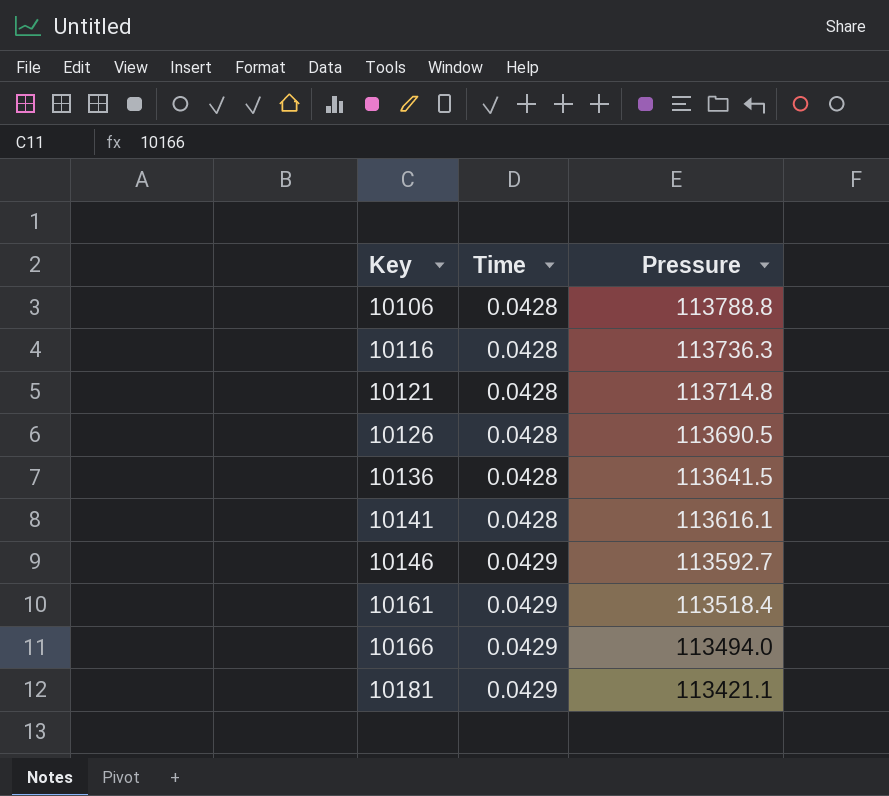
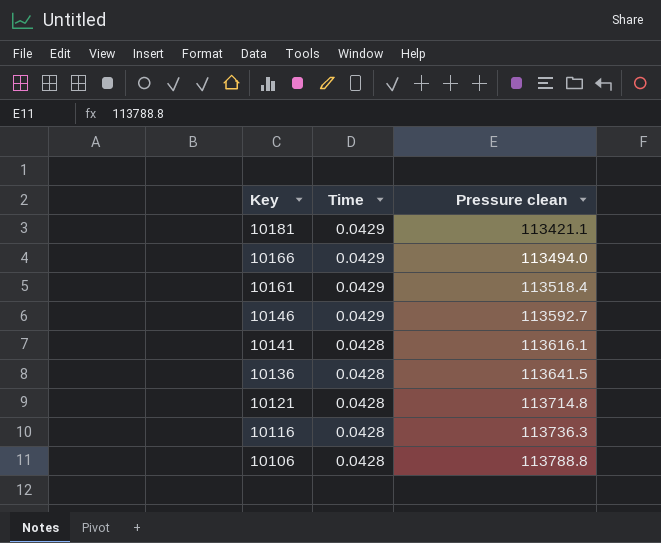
row order: Key ascending -> Key descending
column name: Pressure -> Pressure clean
row 10126: 0.0428 | 113690.5 -> none

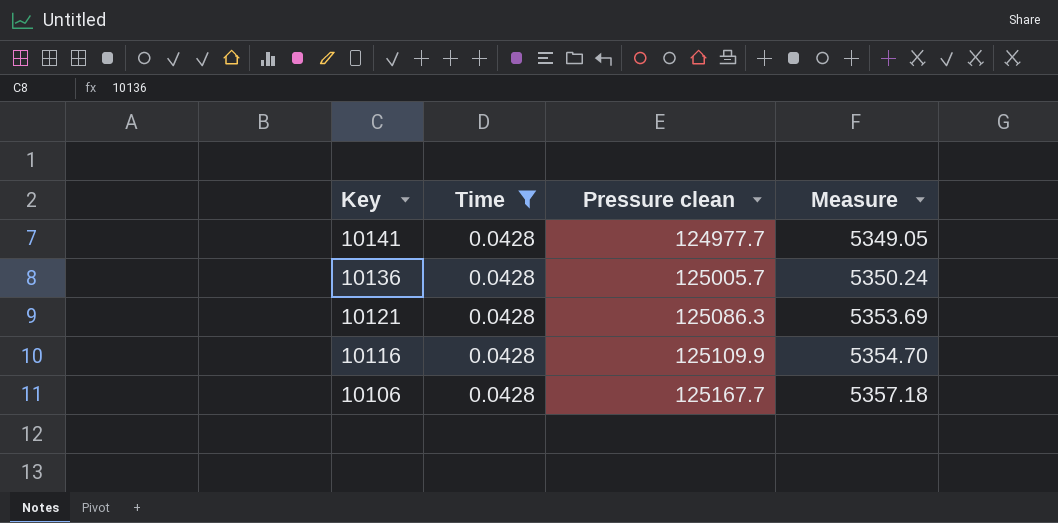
filter: none -> Time = 0.0428
column Measure | formula: none -> [Time] * [Pressure clean]
10141 | Pressure clean: 113616.1 -> 124977.7
10136 | Pressure clean: 113641.5 -> 125005.7
10121 | Pressure clean: 113714.8 -> 125086.3
10116 | Pressure clean: 113736.3 -> 125109.9
10106 | Pressure clean: 113788.8 -> 125167.7

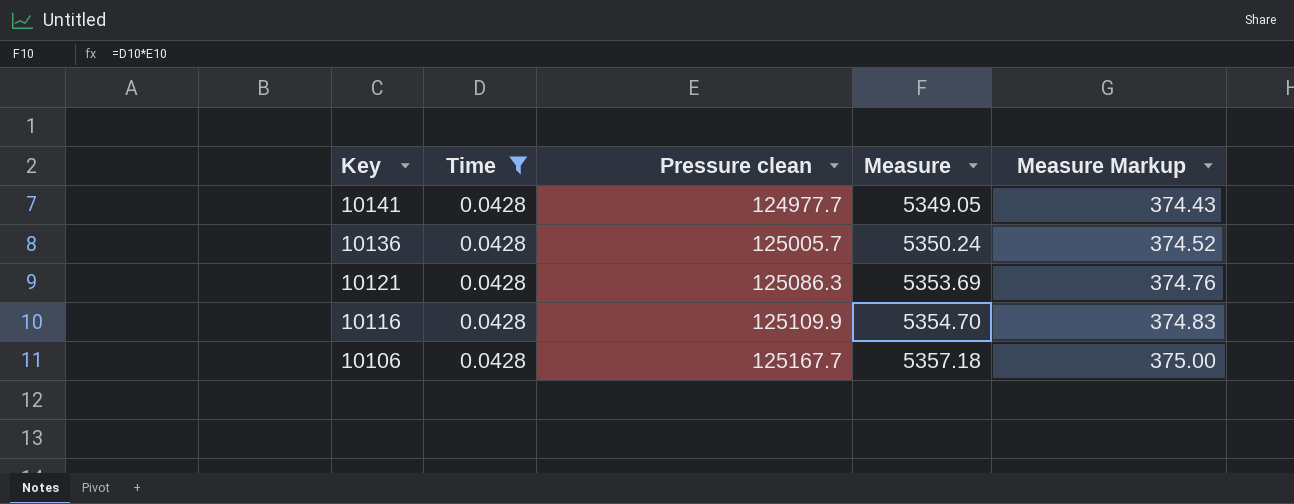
column Measure Markup | formula: none -> [Measure] * 0.07

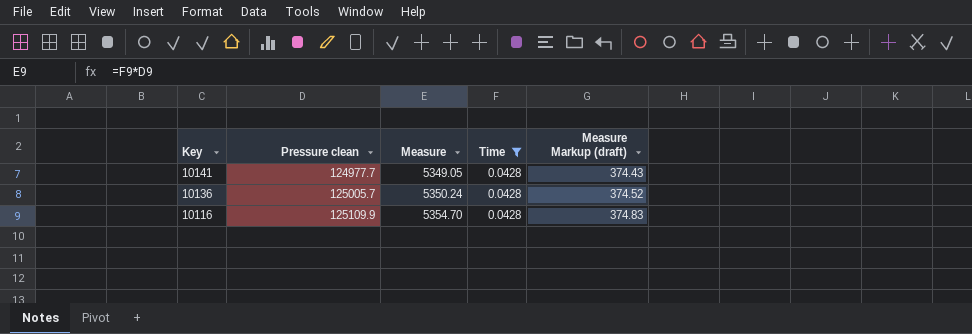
column Time | position: 2 -> 4
column name: Measure Markup -> Measure Markup (draft)
row 10121: 0.0428 | 125086.3 | 5353.69 | 374.76 -> none
row 10106: 0.0428 | 125167.7 | 5357.18 | 375.00 -> none

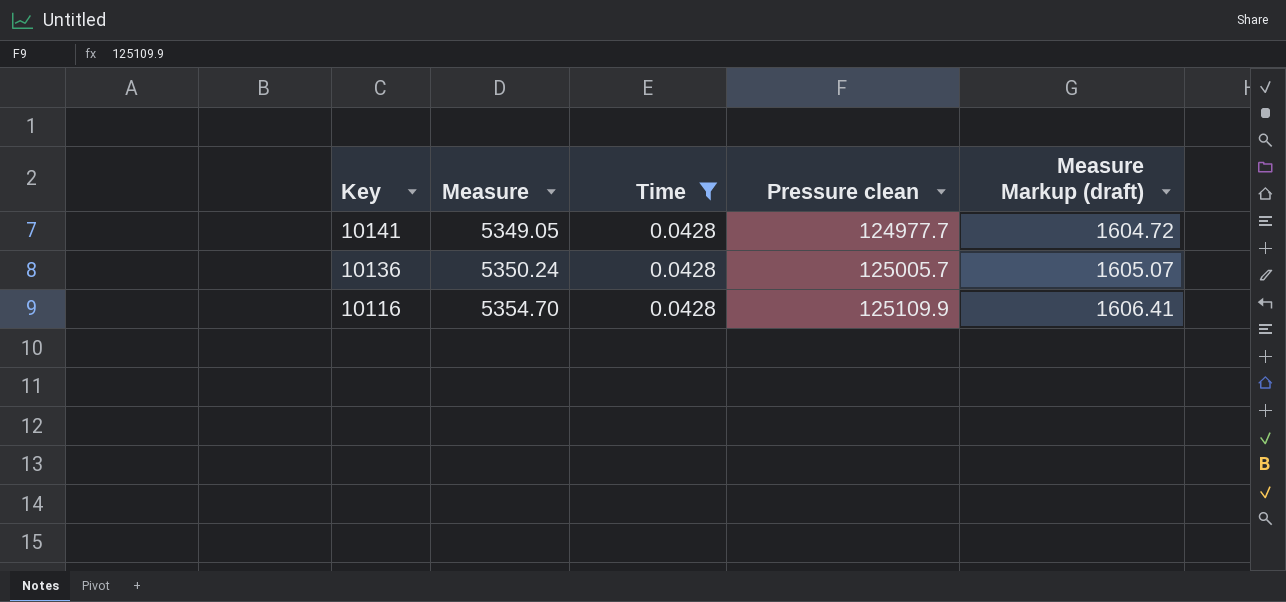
column Pressure clean | position: 2 -> 4
column Measure Markup (draft) | formula: [Measure] * 0.07 -> [Measure] * 0.3

